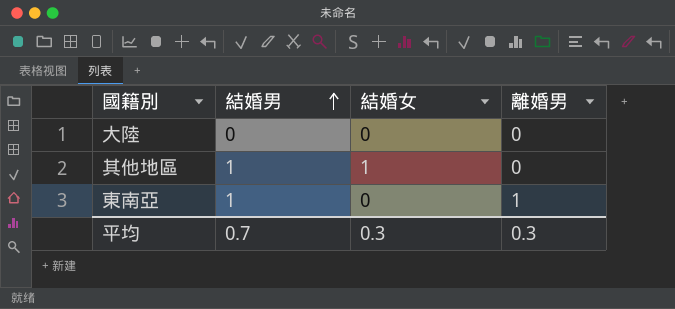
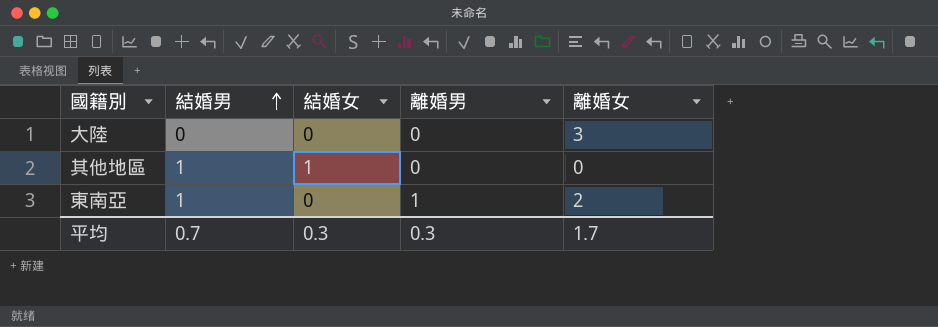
column 離婚女 | position: none -> 5

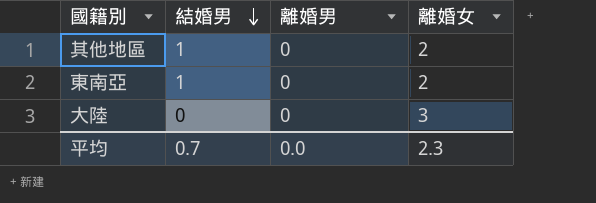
row order: 結婚男 ascending -> 結婚男 descending
column 結婚女 | position: 3 -> none
其他地區 | 離婚女: 0 -> 2
東南亞 | 離婚男: 1 -> 0
平均 | 離婚男: 0.3 -> 0.0
平均 | 離婚女: 1.7 -> 2.3

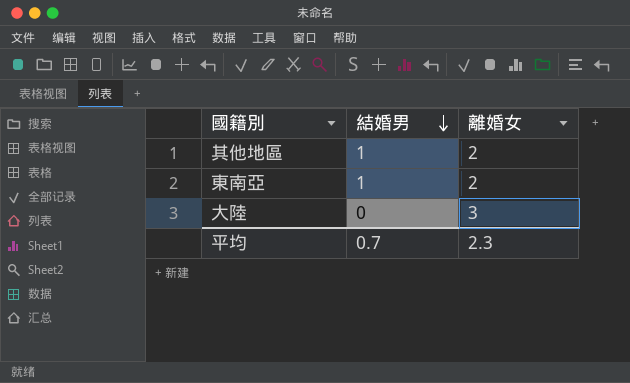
column 離婚男 | position: 3 -> none

